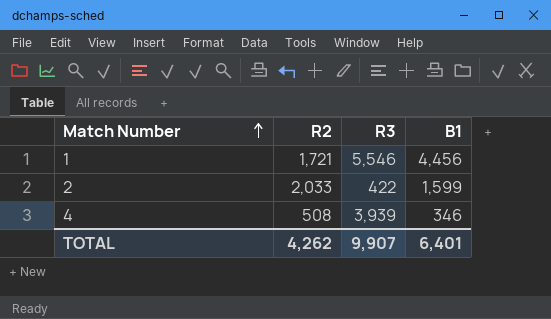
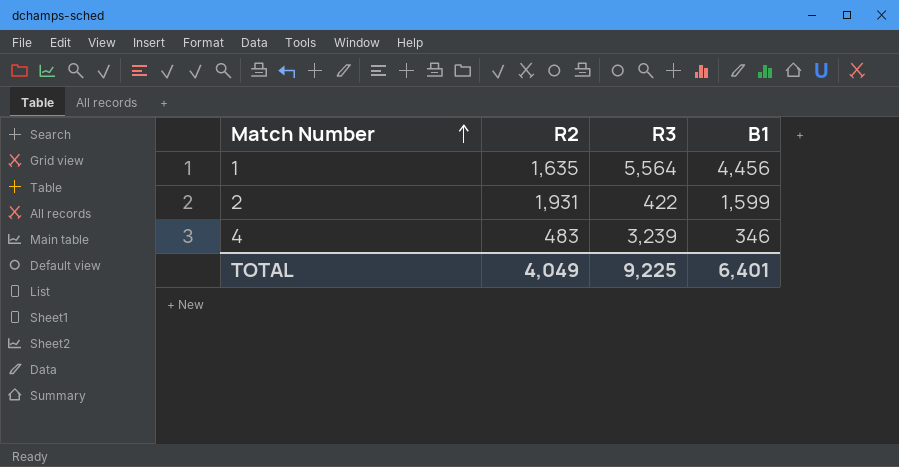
1 | R2: 1,721 -> 1,635
1 | R3: 5,546 -> 5,564
2 | R2: 2,033 -> 1,931
4 | R2: 508 -> 483
4 | R3: 3,939 -> 3,239
TOTAL | R2: 4,262 -> 4,049
TOTAL | R3: 9,907 -> 9,225

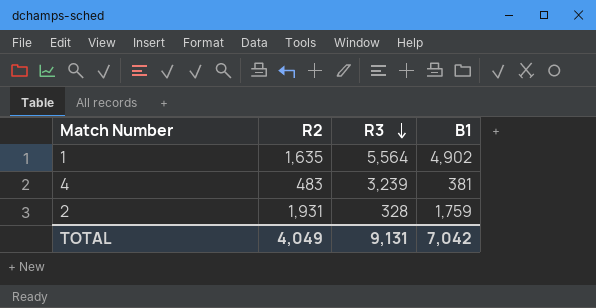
row order: Match Number ascending -> R3 descending
1 | B1: 4,456 -> 4,902
4 | B1: 346 -> 381
2 | R3: 422 -> 328
2 | B1: 1,599 -> 1,759
TOTAL | R3: 9,225 -> 9,131
TOTAL | B1: 6,401 -> 7,042

